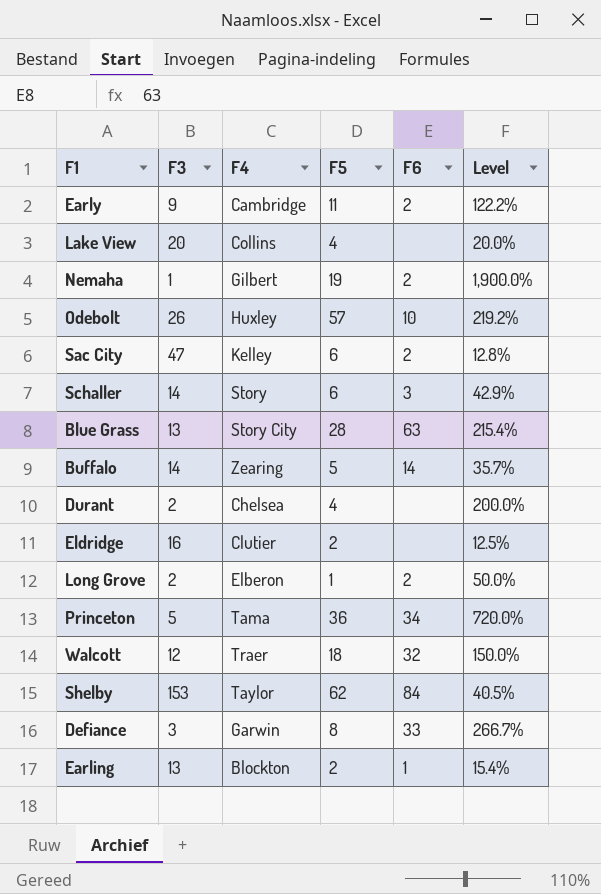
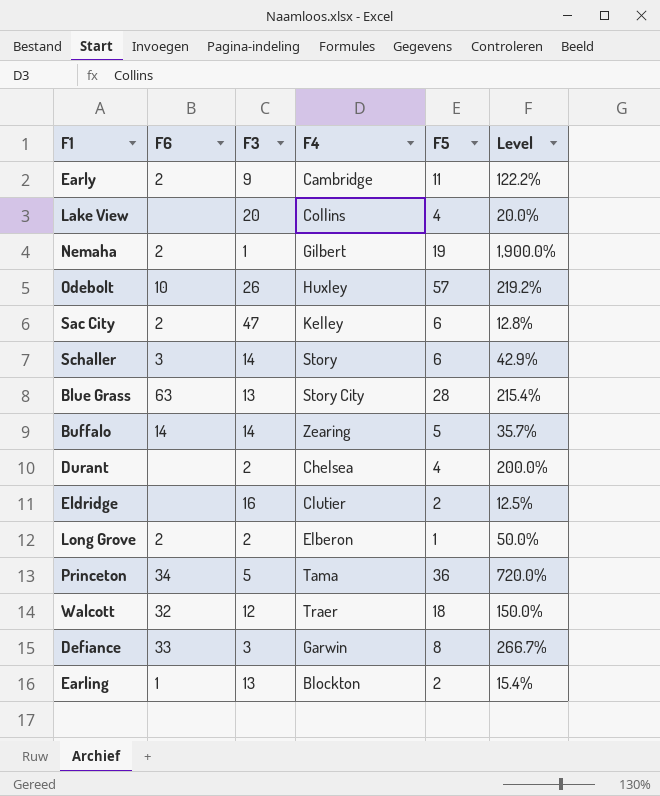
column F6 | position: 5 -> 2
row Shelby: 153 | Taylor | 62 | 84 | 40.5% -> none

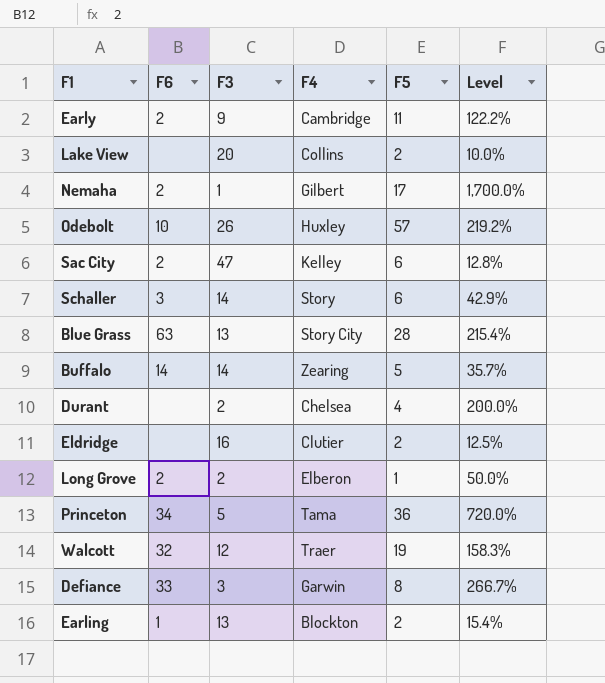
Lake View | F5: 4 -> 2
Lake View | Level: 20.0% -> 10.0%
Nemaha | F5: 19 -> 17
Nemaha | Level: 1,900.0% -> 1,700.0%
Walcott | F5: 18 -> 19
Walcott | Level: 150.0% -> 158.3%

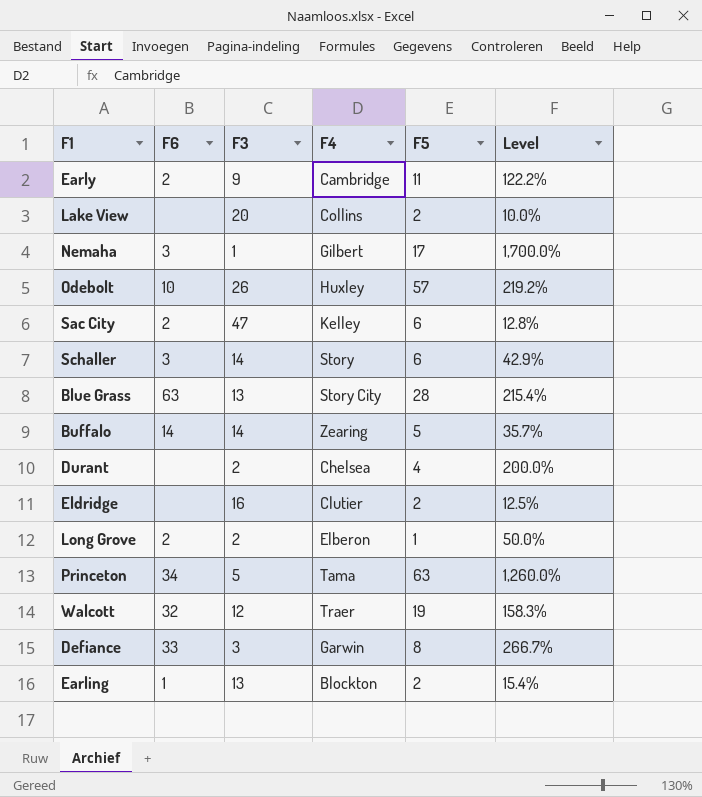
Nemaha | F6: 2 -> 3
Princeton | F5: 36 -> 63
Princeton | Level: 720.0% -> 1,260.0%

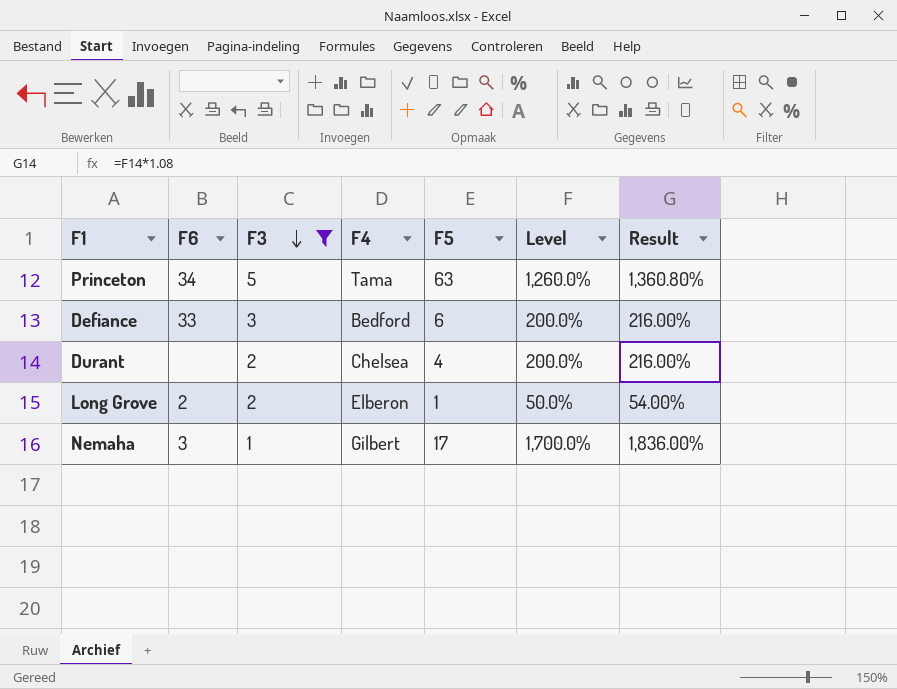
filter: none -> F3 <= 5
row order: none -> F3 descending
column Result | formula: none -> [Level] * 1.08
Defiance | F4: Garwin -> Bedford
Defiance | F5: 8 -> 6
Defiance | Level: 266.7% -> 200.0%

